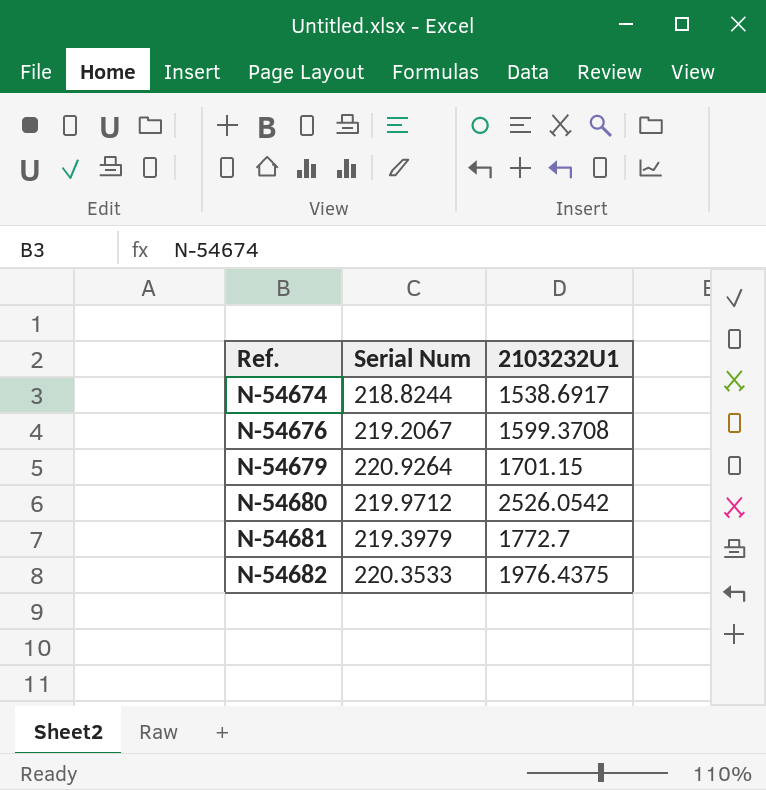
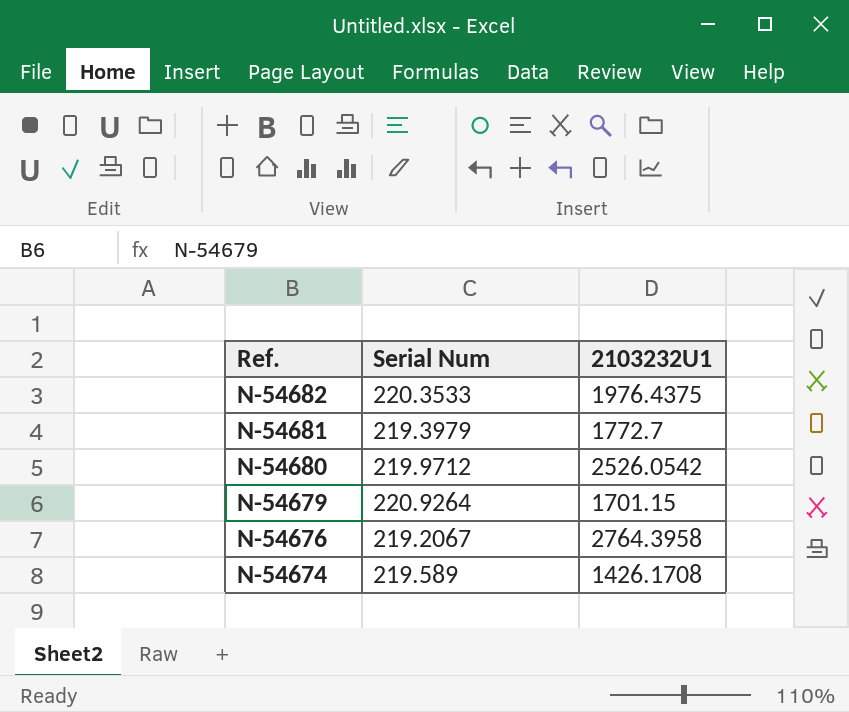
row order: Ref. ascending -> Ref. descending
N-54676 | 2103232U1: 1599.3708 -> 2764.3958
N-54674 | Serial Num: 218.8244 -> 219.589
N-54674 | 2103232U1: 1538.6917 -> 1426.1708

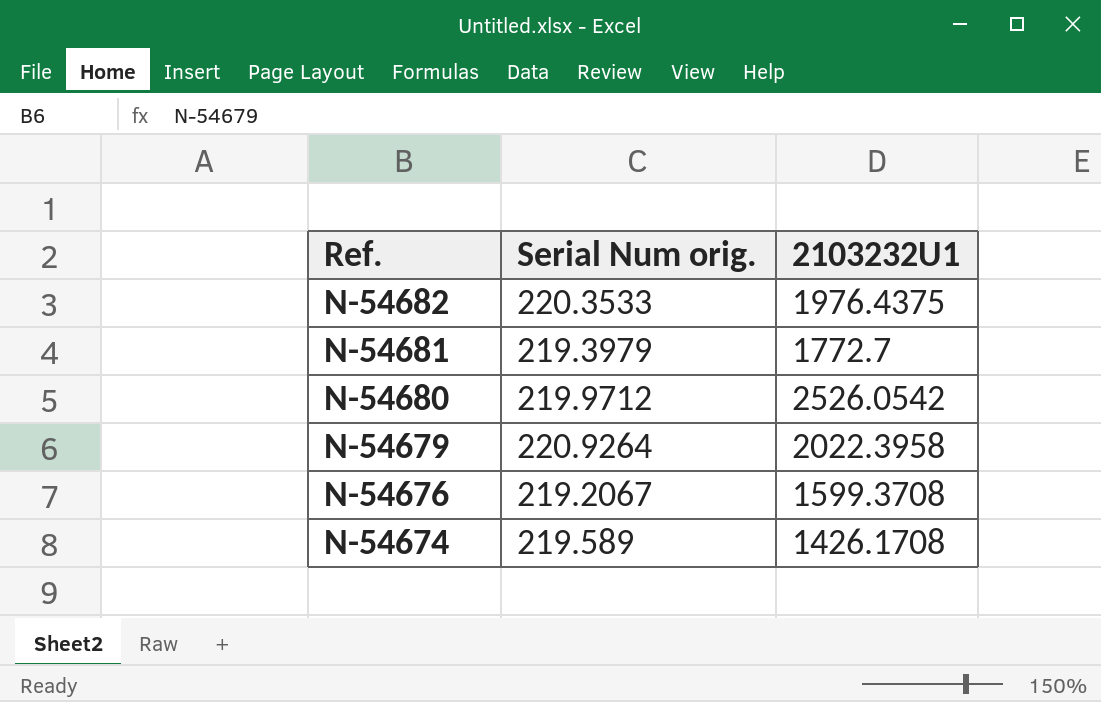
column name: Serial Num -> Serial Num orig.
N-54679 | 2103232U1: 1701.15 -> 2022.3958
N-54676 | 2103232U1: 2764.3958 -> 1599.3708

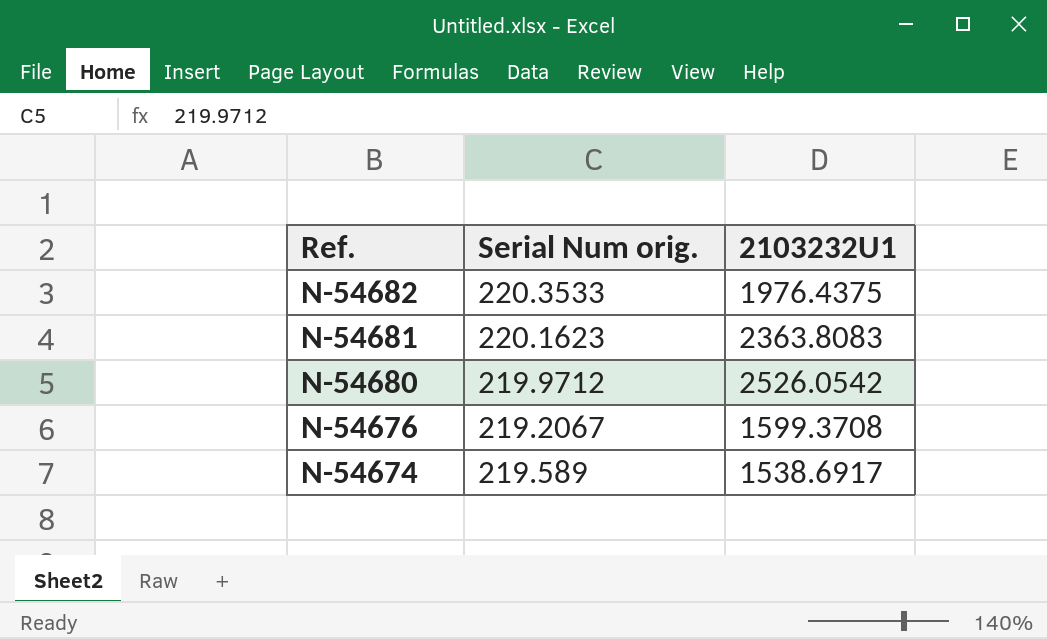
row N-54679: 220.9264 | 2022.3958 -> none
N-54681 | Serial Num orig.: 219.3979 -> 220.1623
N-54681 | 2103232U1: 1772.7 -> 2363.8083
N-54674 | 2103232U1: 1426.1708 -> 1538.6917

